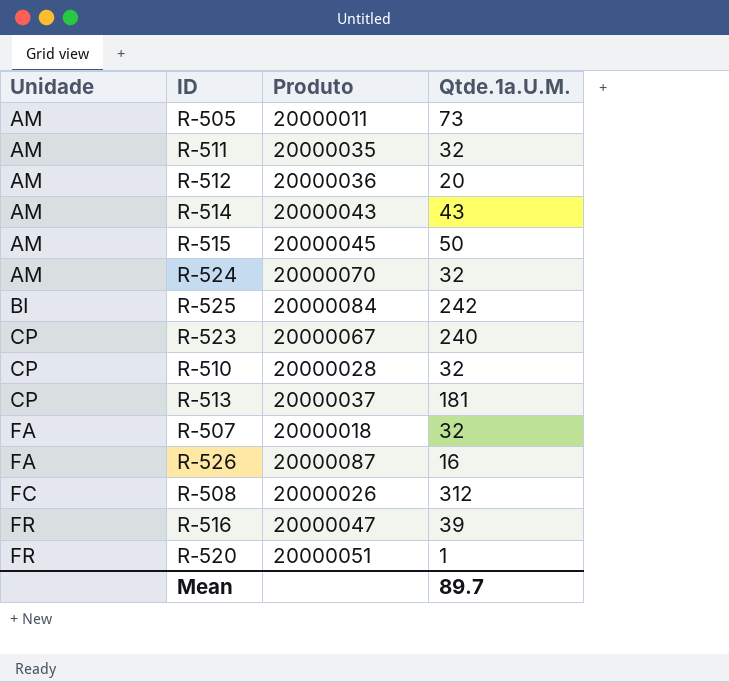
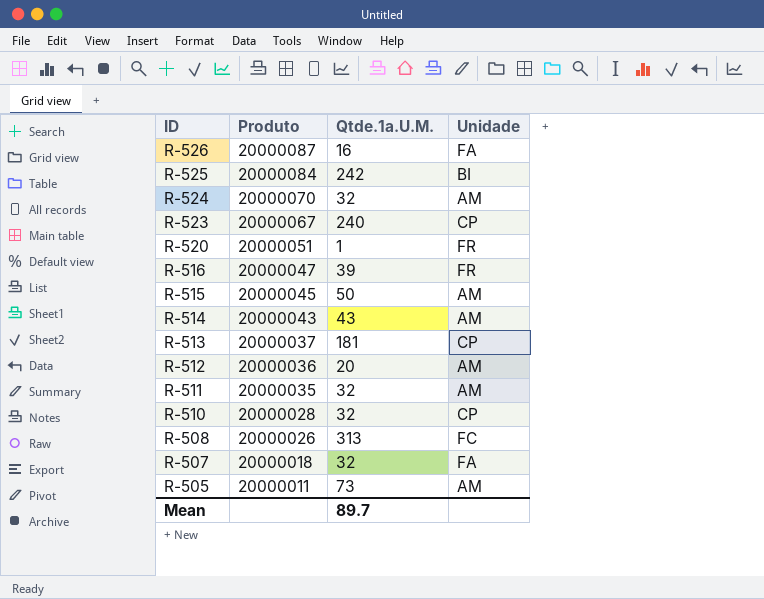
row order: Unidade ascending -> ID descending
column Unidade | position: 1 -> 4
R-508 | Qtde.1a.U.M.: 312 -> 313

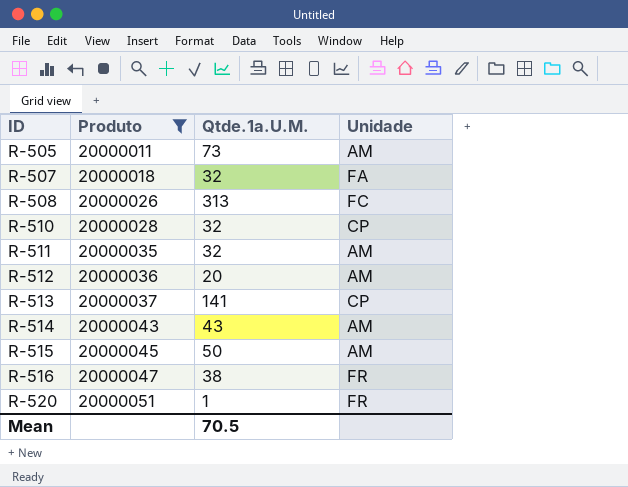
filter: none -> Produto <= 20000051
row order: ID descending -> ID ascending
R-513 | Qtde.1a.U.M.: 181 -> 141
R-516 | Qtde.1a.U.M.: 39 -> 38
Mean | Qtde.1a.U.M.: 89.7 -> 70.5

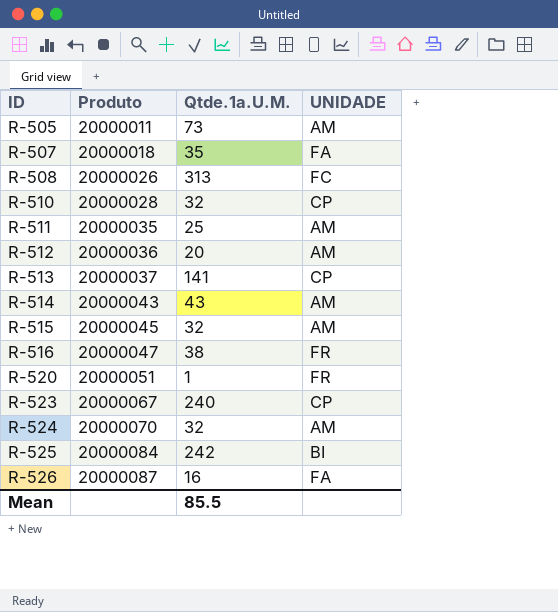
filter: Produto <= 20000051 -> none
column name: Unidade -> UNIDADE
R-507 | Qtde.1a.U.M.: 32 -> 35
R-511 | Qtde.1a.U.M.: 32 -> 25
R-515 | Qtde.1a.U.M.: 50 -> 32
Mean | Qtde.1a.U.M.: 70.5 -> 85.5

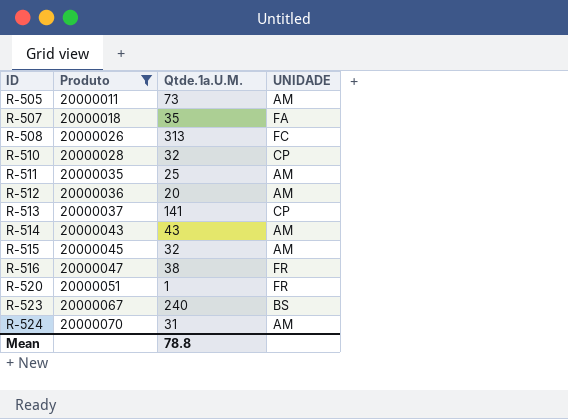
filter: none -> Produto <= 20000070
R-523 | UNIDADE: CP -> BS
R-524 | Qtde.1a.U.M.: 32 -> 31
Mean | Qtde.1a.U.M.: 85.5 -> 78.8

